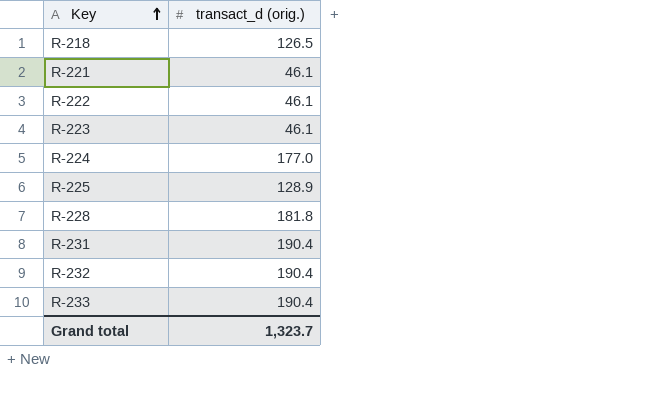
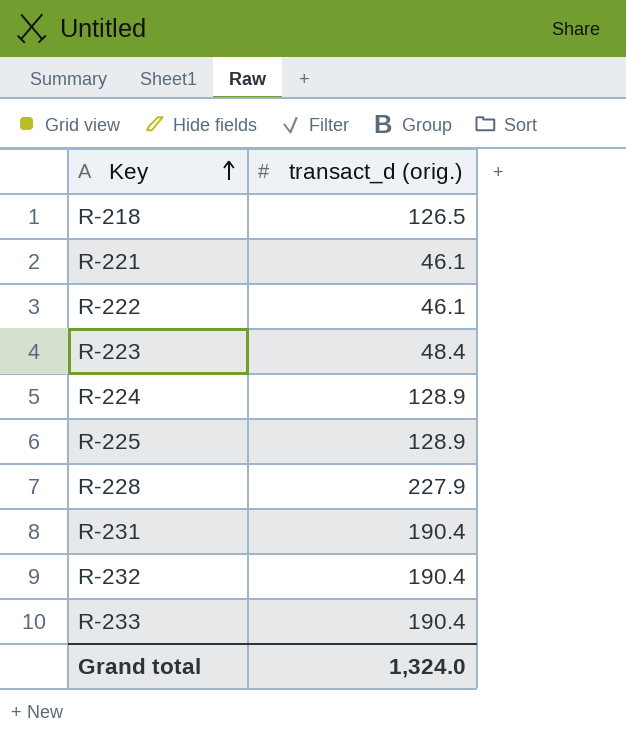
R-223 | transact_d (orig.): 46.1 -> 48.4
R-224 | transact_d (orig.): 177.0 -> 128.9
R-228 | transact_d (orig.): 181.8 -> 227.9
Grand total | transact_d (orig.): 1,323.7 -> 1,324.0

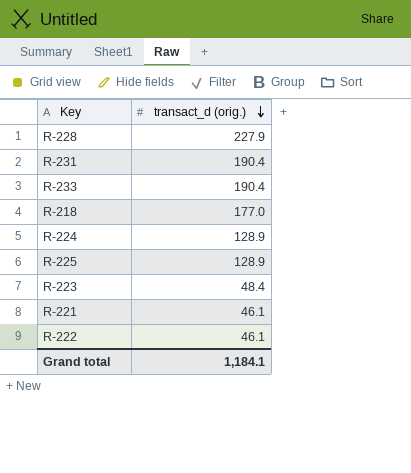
row order: Key ascending -> transact_d (orig.) descending
row R-232: 190.4 -> none
R-218 | transact_d (orig.): 126.5 -> 177.0
Grand total | transact_d (orig.): 1,324.0 -> 1,184.1

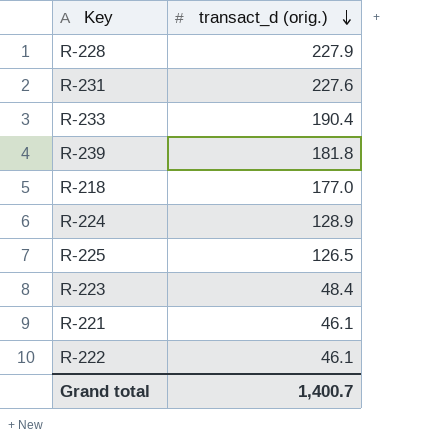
R-231 | transact_d (orig.): 190.4 -> 227.6
row R-239: none -> 181.8
R-225 | transact_d (orig.): 128.9 -> 126.5
Grand total | transact_d (orig.): 1,184.1 -> 1,400.7

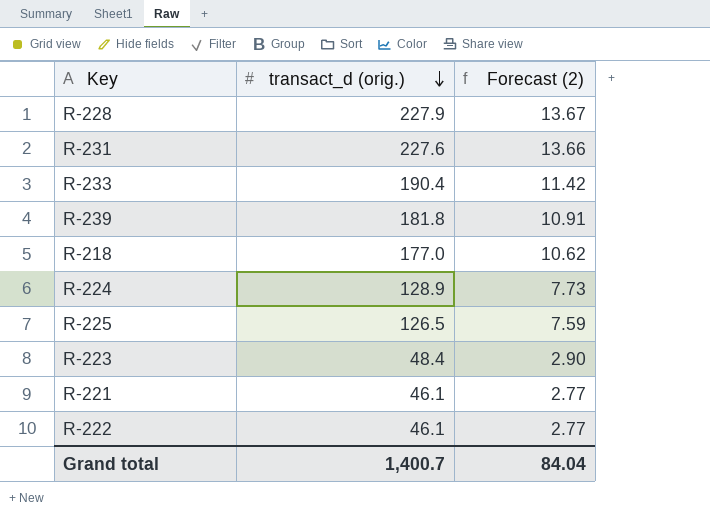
column Forecast (2) | formula: none -> [transact_d (orig.)] * 0.06

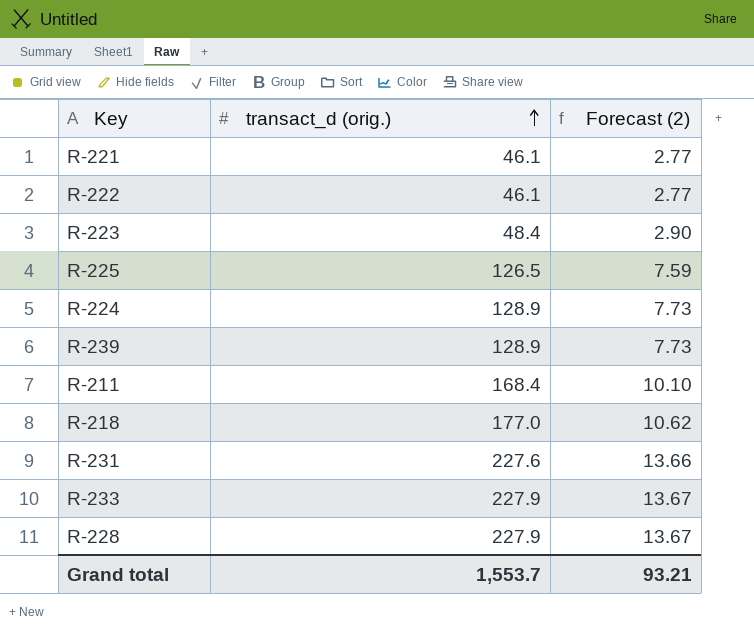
row order: transact_d (orig.) descending -> transact_d (orig.) ascending
R-239 | transact_d (orig.): 181.8 -> 128.9
R-239 | Forecast (2): 10.91 -> 7.73
row R-211: none -> 168.4 | 10.10
R-233 | transact_d (orig.): 190.4 -> 227.9
R-233 | Forecast (2): 11.42 -> 13.67
Grand total | transact_d (orig.): 1,400.7 -> 1,553.7
Grand total | Forecast (2): 84.04 -> 93.21

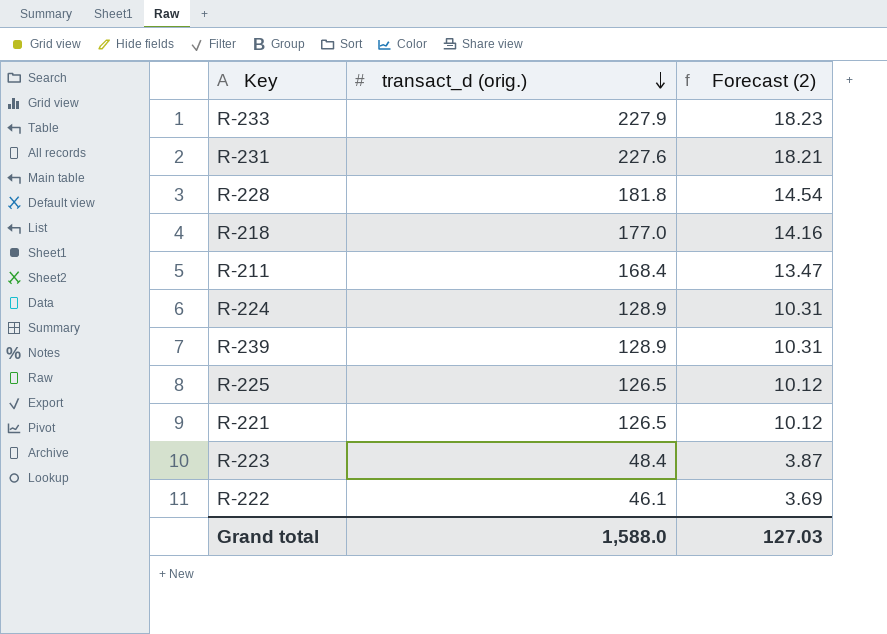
row order: transact_d (orig.) ascending -> transact_d (orig.) descending
column Forecast (2) | formula: [transact_d (orig.)] * 0.06 -> [transact_d (orig.)] * 0.08
R-228 | transact_d (orig.): 227.9 -> 181.8
R-221 | transact_d (orig.): 46.1 -> 126.5
Grand total | transact_d (orig.): 1,553.7 -> 1,588.0
Grand total | Forecast (2): 93.21 -> 127.03

